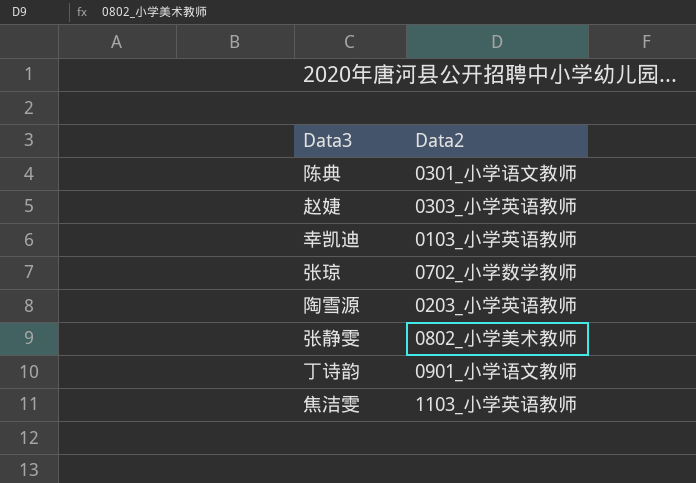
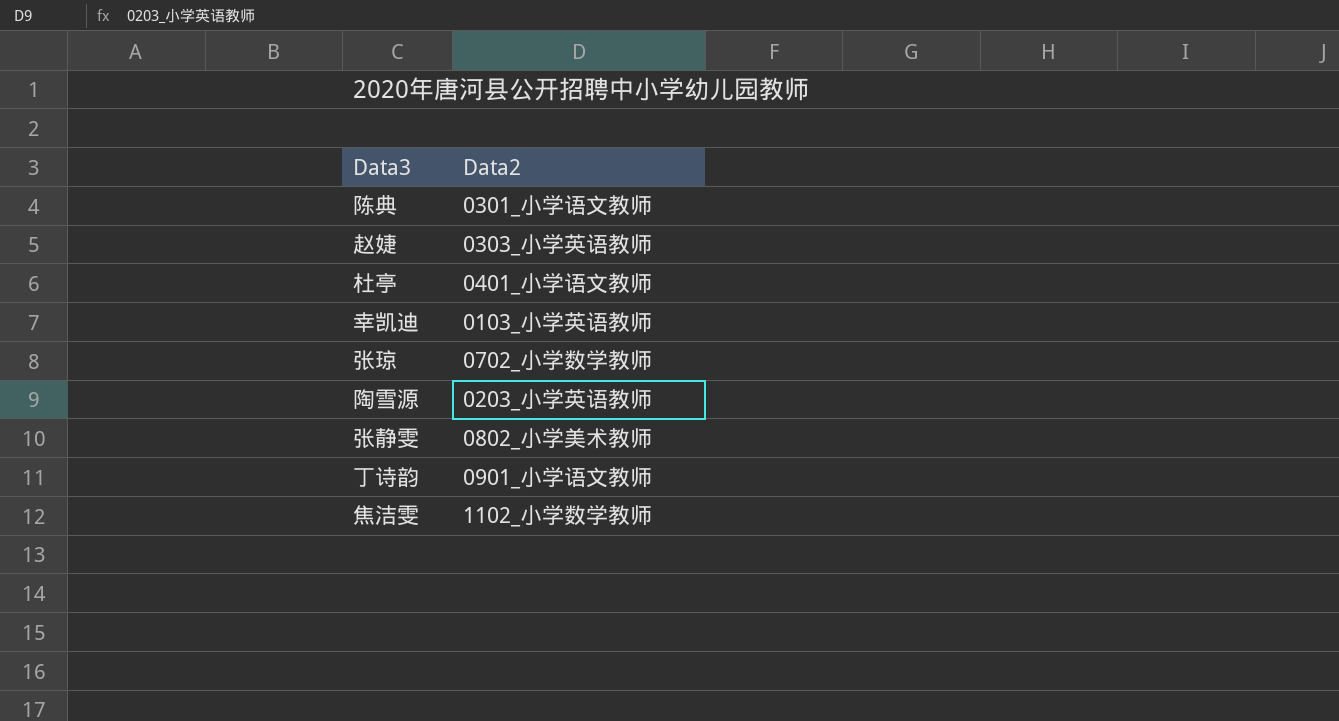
row 杜亭: none -> 0401_小学语文教师
焦洁雯 | Data2: 1103_小学英语教师 -> 1102_小学数学教师

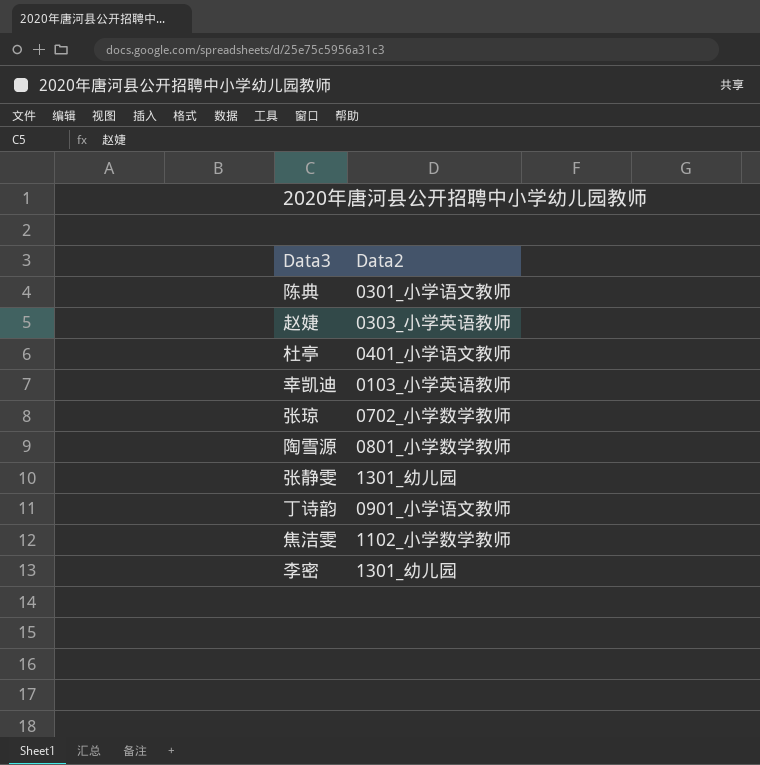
陶雪源 | Data2: 0203_小学英语教师 -> 0801_小学数学教师
张静雯 | Data2: 0802_小学美术教师 -> 1301_幼儿园
row 李密: none -> 1301_幼儿园

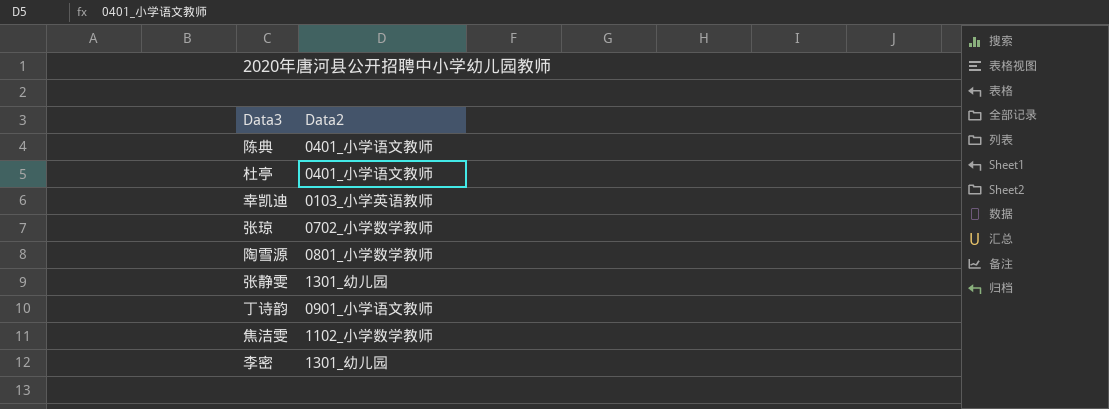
row 赵婕: 0303_小学英语教师 -> none
陈典 | Data2: 0301_小学语文教师 -> 0401_小学语文教师

